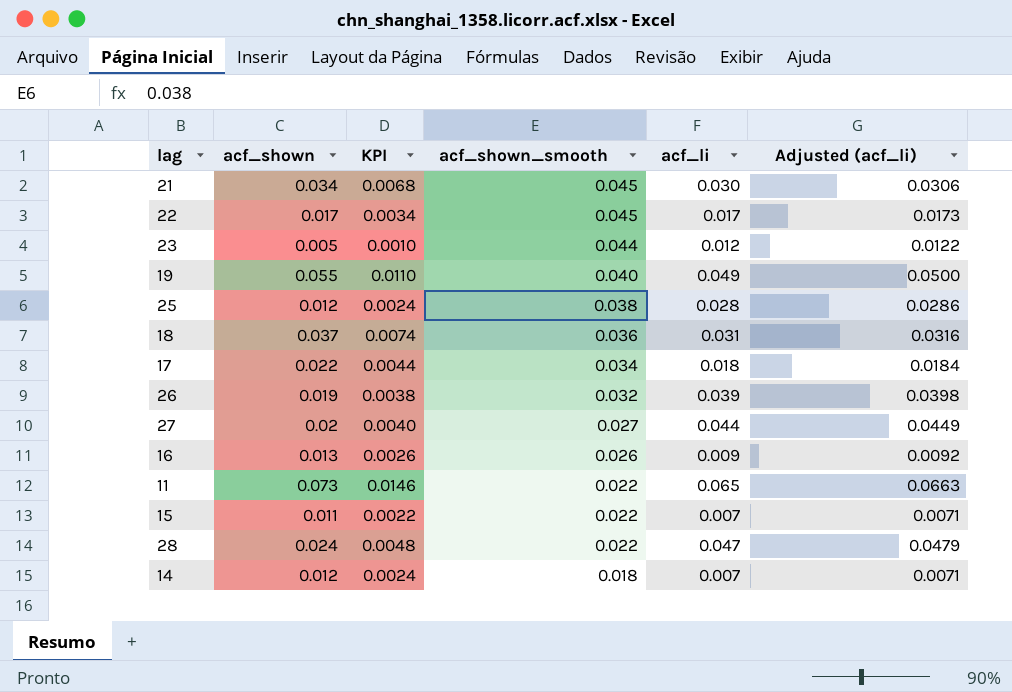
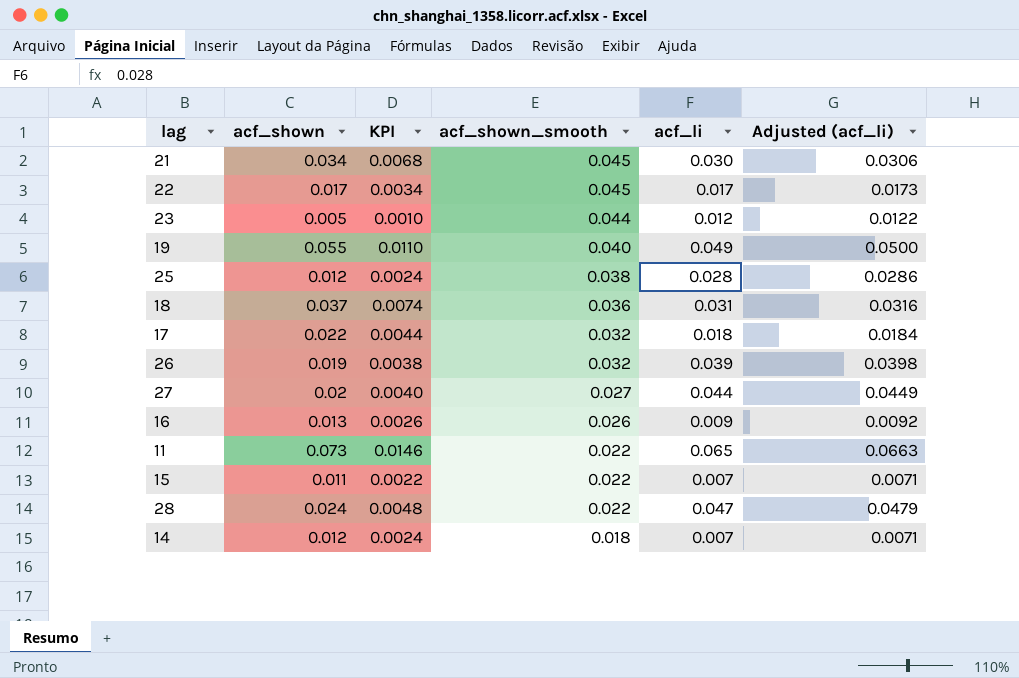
17 | acf_shown_smooth: 0.034 -> 0.032

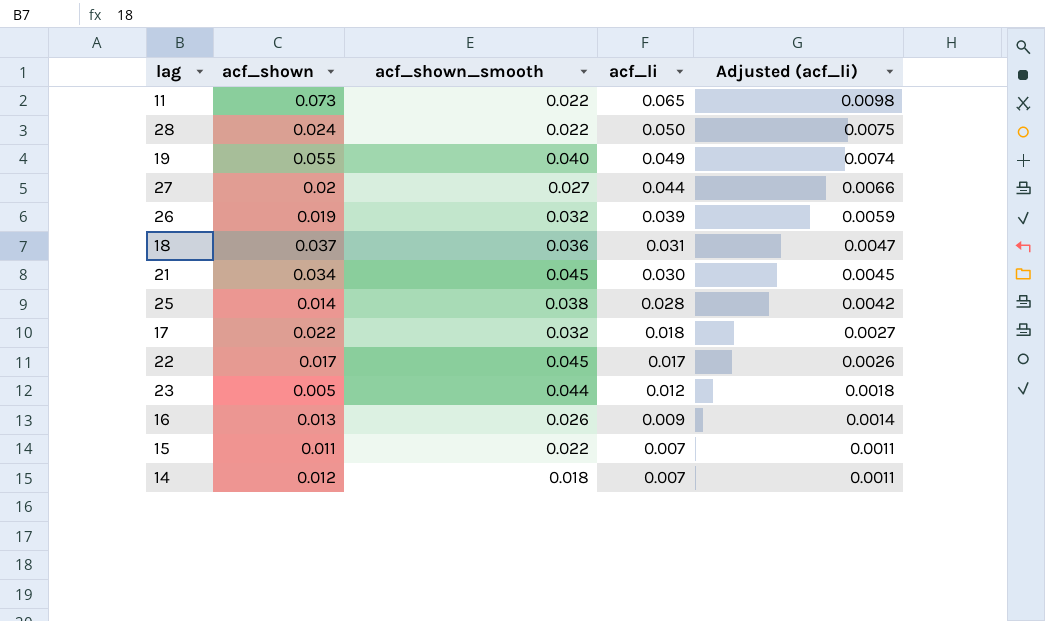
row order: acf_shown_smooth descending -> acf_li descending
column KPI | formula: [acf_shown] * 0.2 -> none
column Adjusted (acf_li) | formula: [acf_li] * 1.02 -> [acf_li] * 0.15
28 | acf_li: 0.047 -> 0.050
25 | acf_shown: 0.012 -> 0.014

